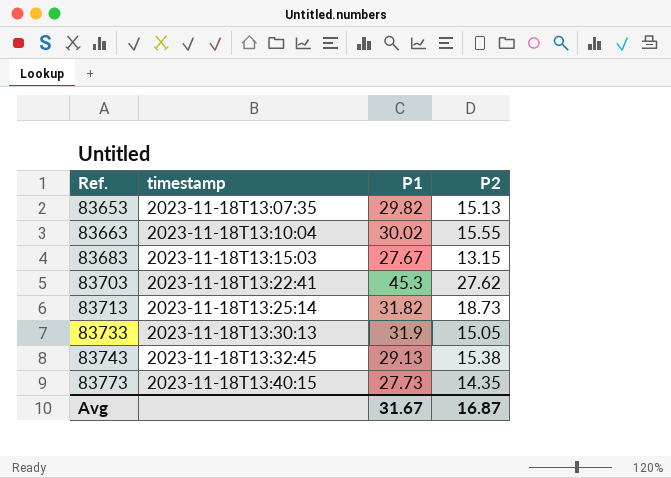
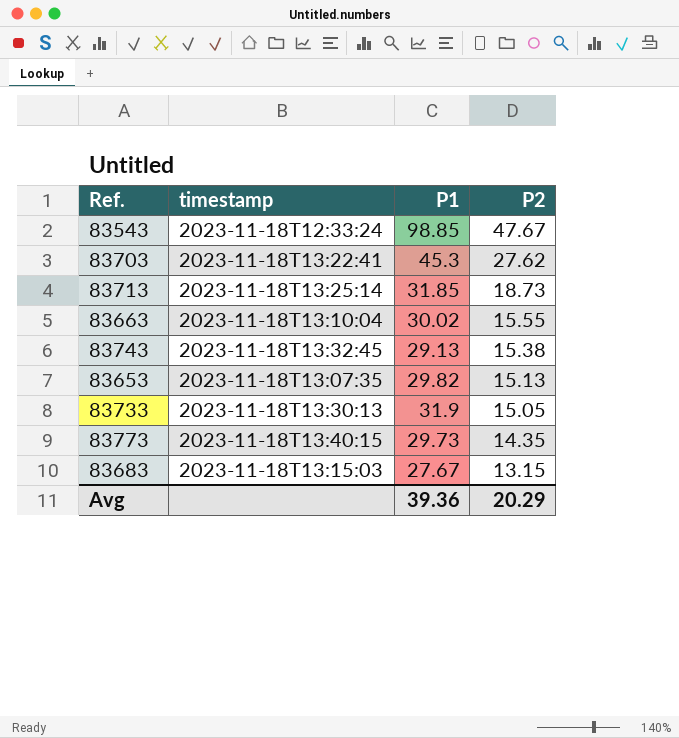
row order: Ref. ascending -> P2 descending
row 83543: none -> 2023-11-18T12:33:24 | 98.85 | 47.67
83713 | P1: 31.82 -> 31.85
83773 | P1: 27.73 -> 29.73
Avg | P1: 31.67 -> 39.36
Avg | P2: 16.87 -> 20.29

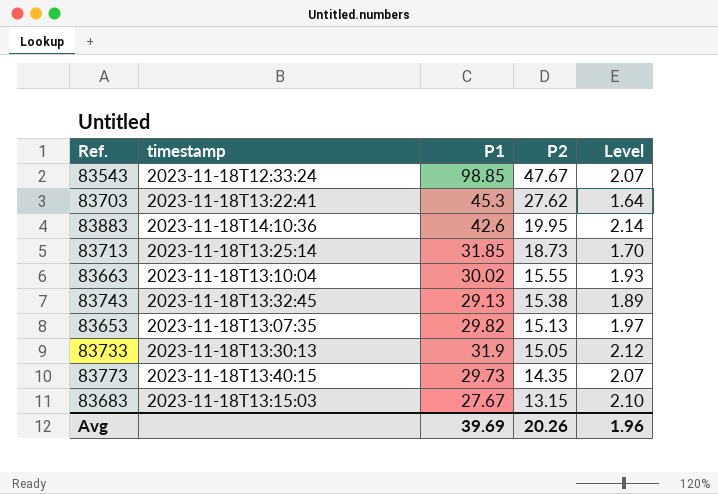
column Level | formula: none -> [P1] / [P2]
row 83883: none -> 2023-11-18T14:10:36 | 42.6 | 19.95 | 2.14
Avg | P1: 39.36 -> 39.69
Avg | P2: 20.29 -> 20.26

